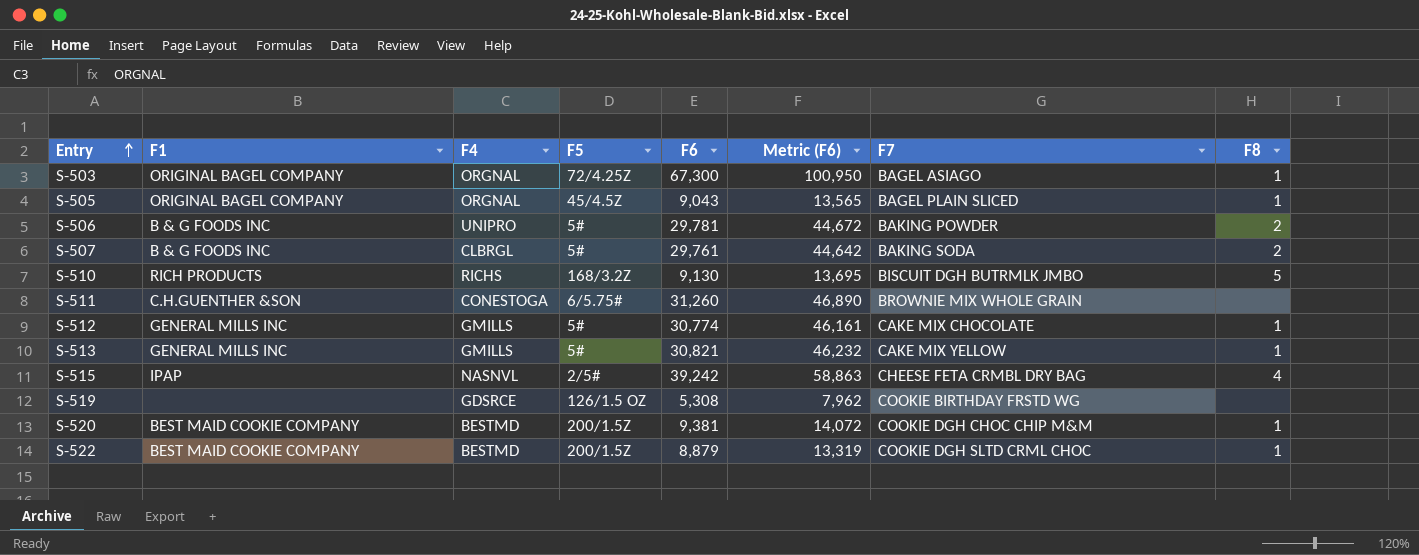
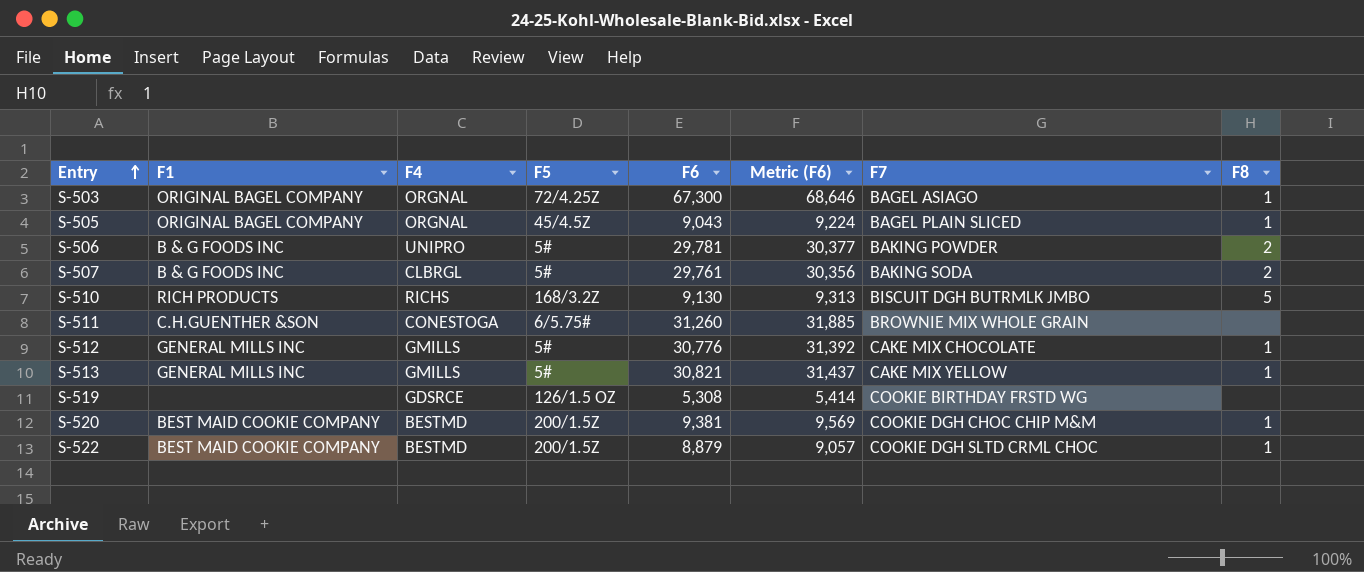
column Metric (F6) | formula: [F6] * 1.5 -> [F6] * 1.02
row S-515: IPAP | NASNVL | 2/5# | 39,242 | 58,863 | CHEESE FETA CRMBL DRY BAG | 4 -> none
S-512 | F6: 30,774 -> 30,776

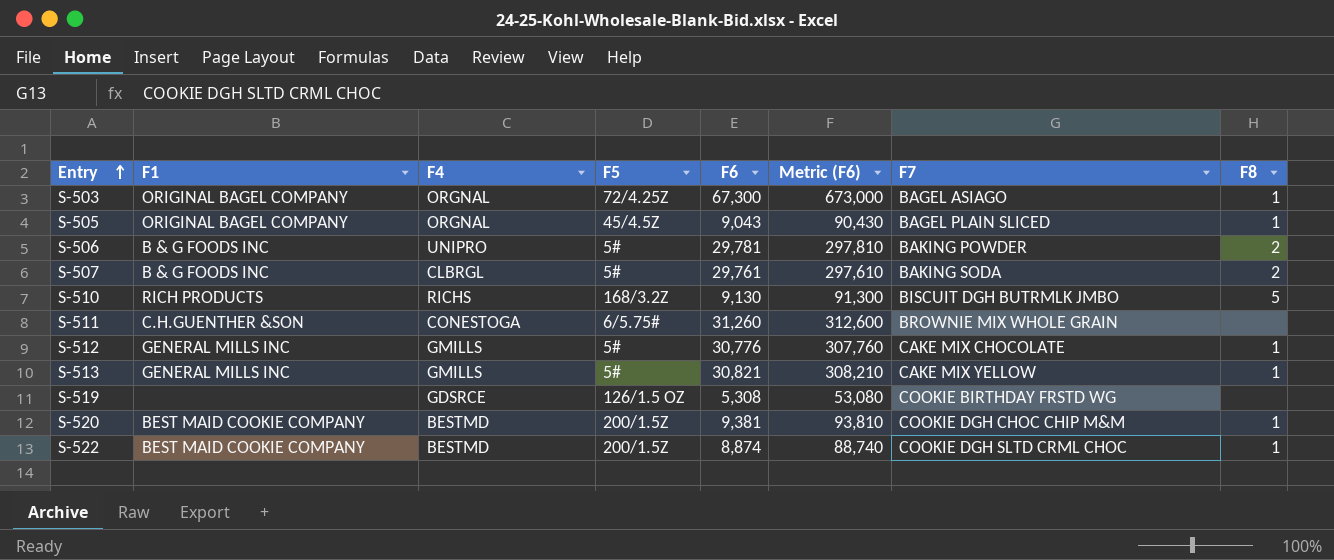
column Metric (F6) | formula: [F6] * 1.02 -> [F6] * 10
S-522 | F6: 8,879 -> 8,874

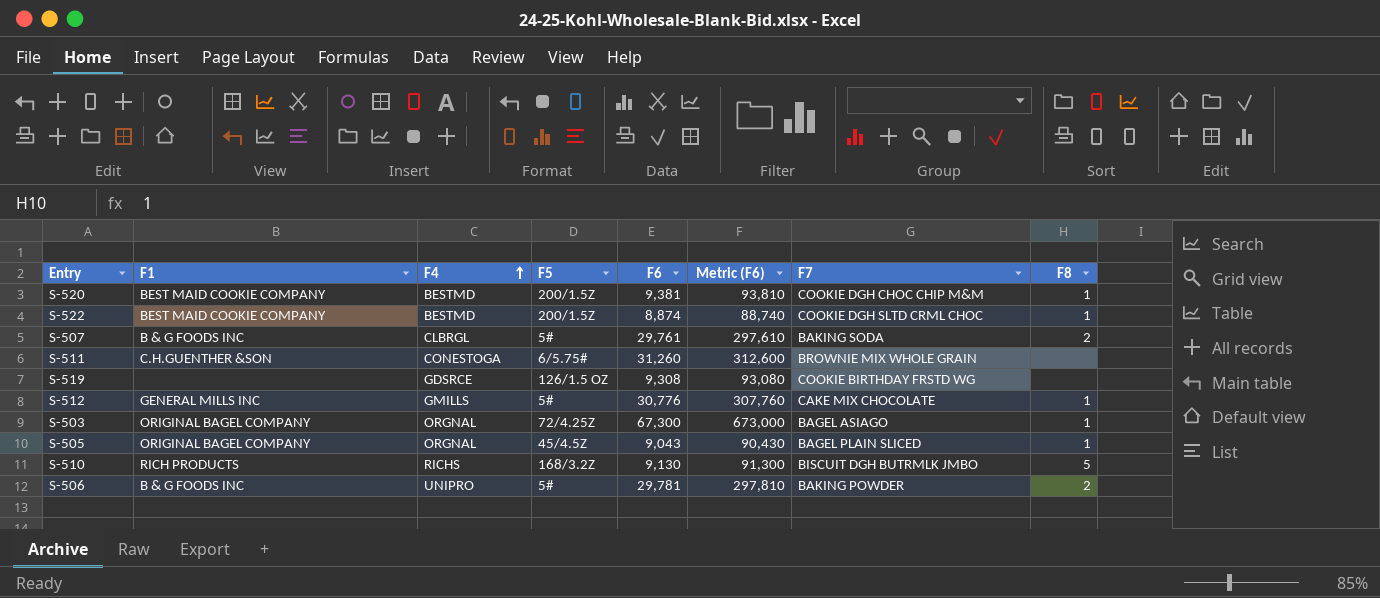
row order: Entry ascending -> F4 ascending
row S-513: GENERAL MILLS INC | GMILLS | 5# | 30,821 | 308,210 | CAKE MIX YELLOW | 1 -> none
S-519 | F6: 5,308 -> 9,308
S-519 | Metric (F6): 53,080 -> 93,080

